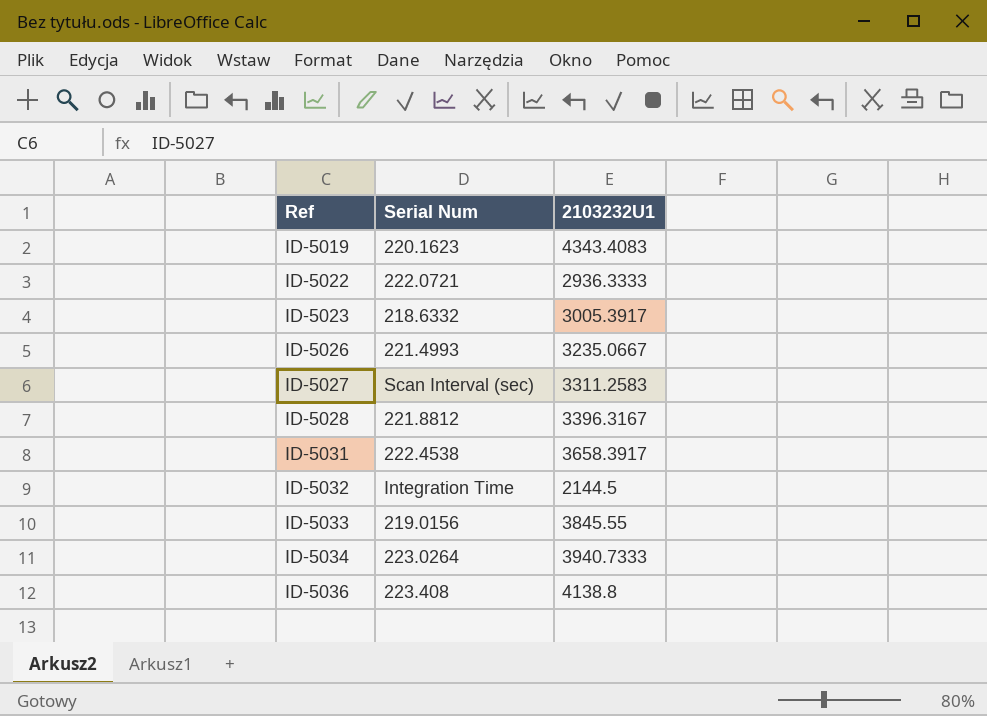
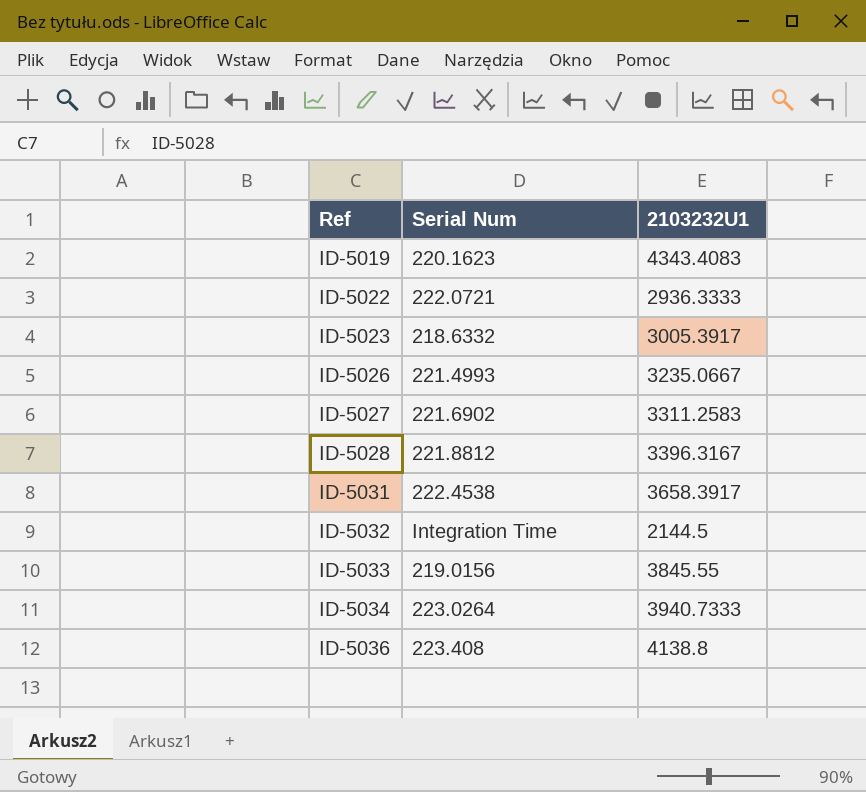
ID-5027 | Serial Num: Scan Interval (sec) -> 221.6902

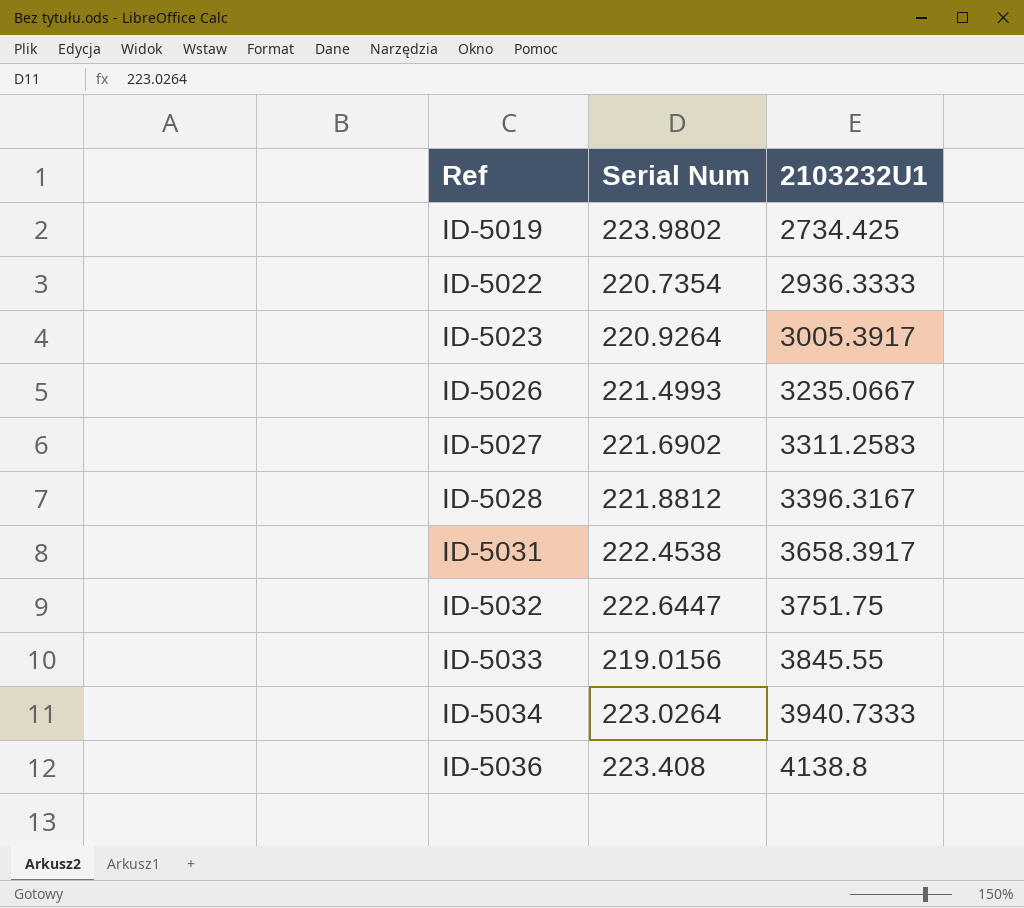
ID-5019 | Serial Num: 220.1623 -> 223.9802
ID-5019 | 2103232U1: 4343.4083 -> 2734.425
ID-5022 | Serial Num: 222.0721 -> 220.7354
ID-5023 | Serial Num: 218.6332 -> 220.9264
ID-5032 | Serial Num: Integration Time -> 222.6447
ID-5032 | 2103232U1: 2144.5 -> 3751.75

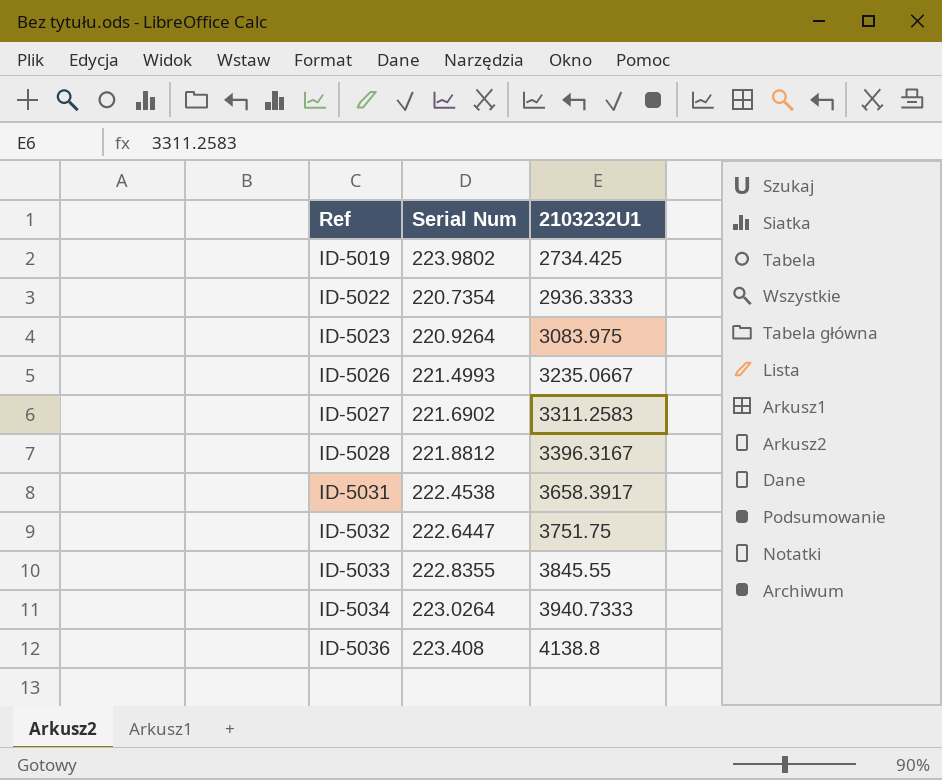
ID-5023 | 2103232U1: 3005.3917 -> 3083.975
ID-5033 | Serial Num: 219.0156 -> 222.8355

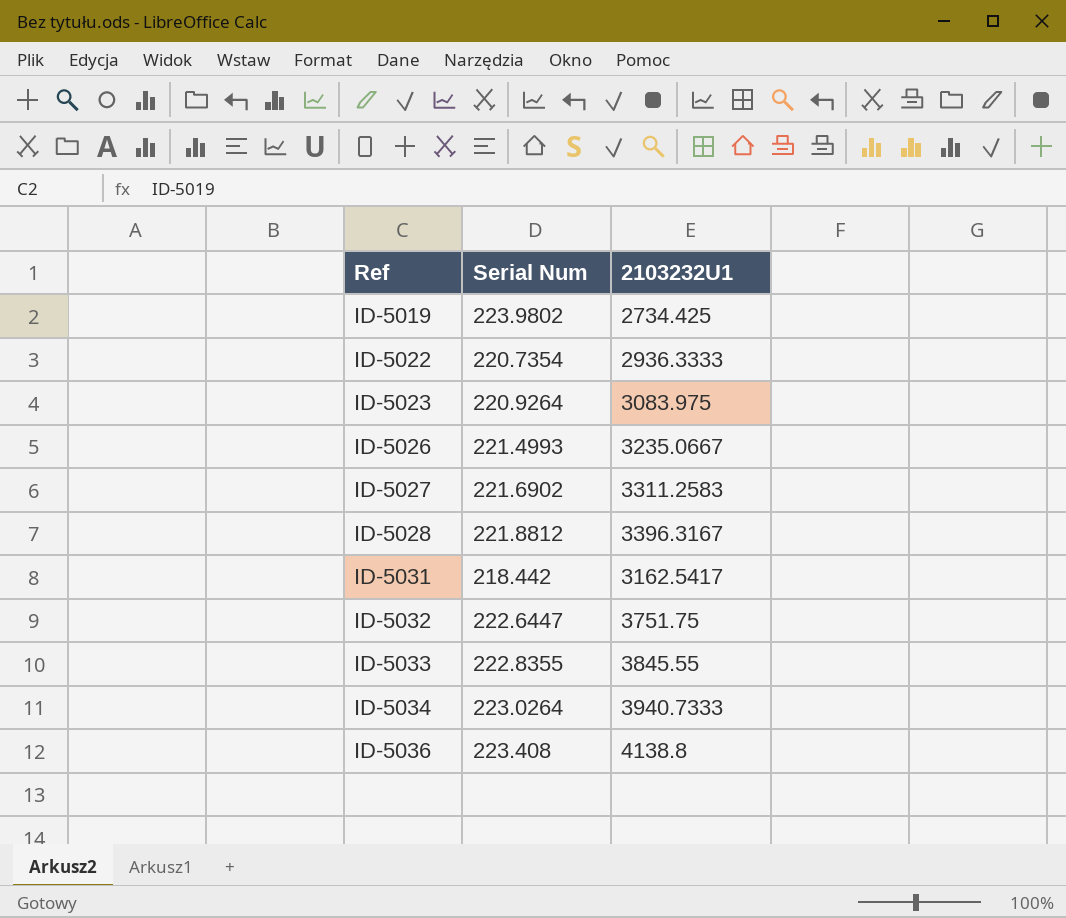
ID-5031 | Serial Num: 222.4538 -> 218.442
ID-5031 | 2103232U1: 3658.3917 -> 3162.5417

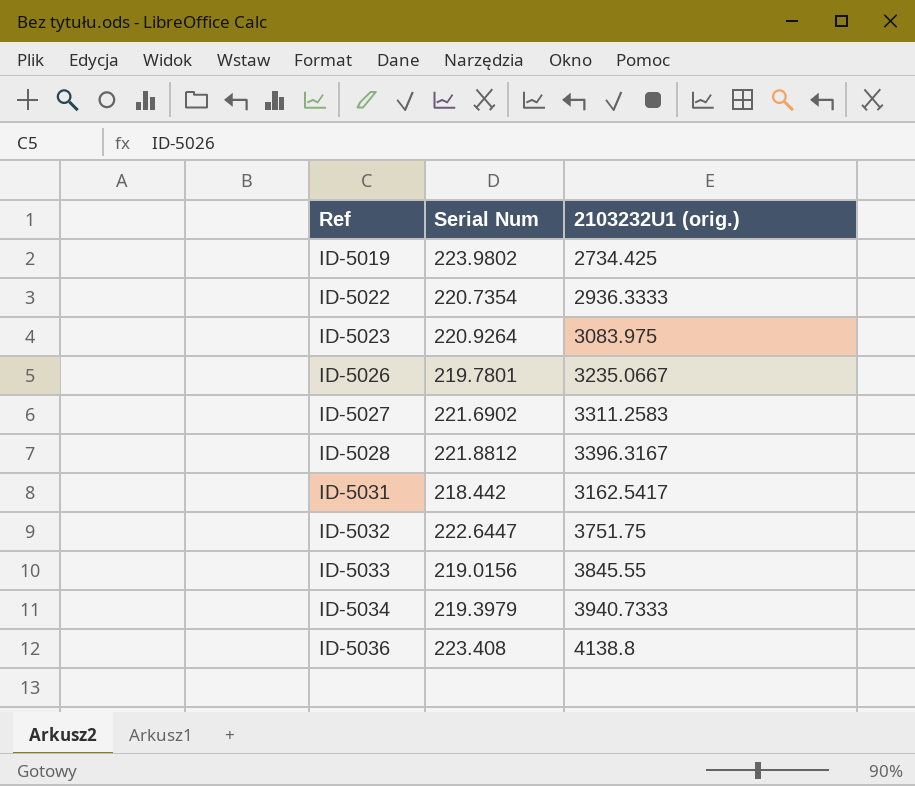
column name: 2103232U1 -> 2103232U1 (orig.)
ID-5026 | Serial Num: 221.4993 -> 219.7801
ID-5033 | Serial Num: 222.8355 -> 219.0156
ID-5034 | Serial Num: 223.0264 -> 219.3979

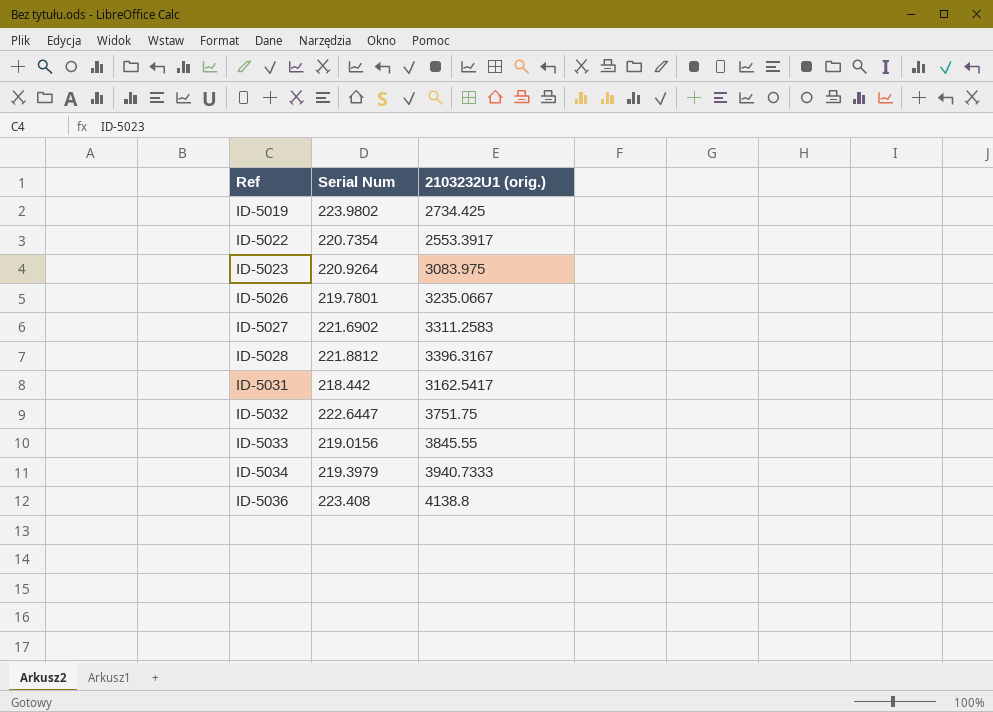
ID-5022 | 2103232U1 (orig.): 2936.3333 -> 2553.3917

